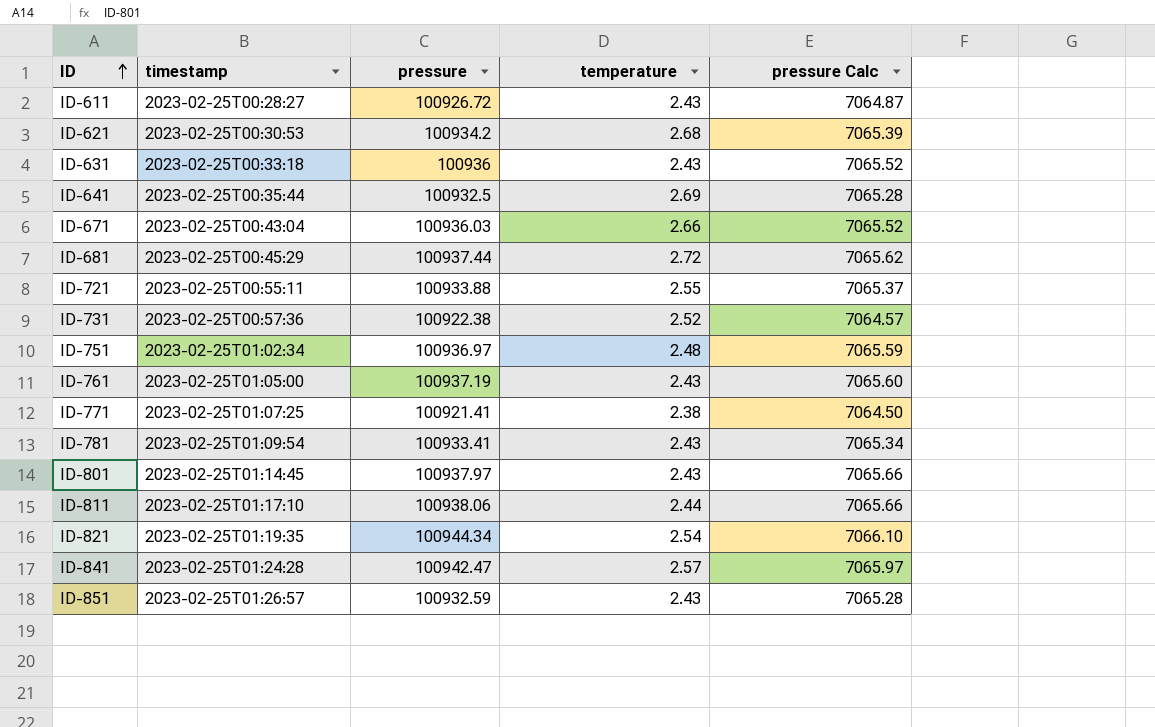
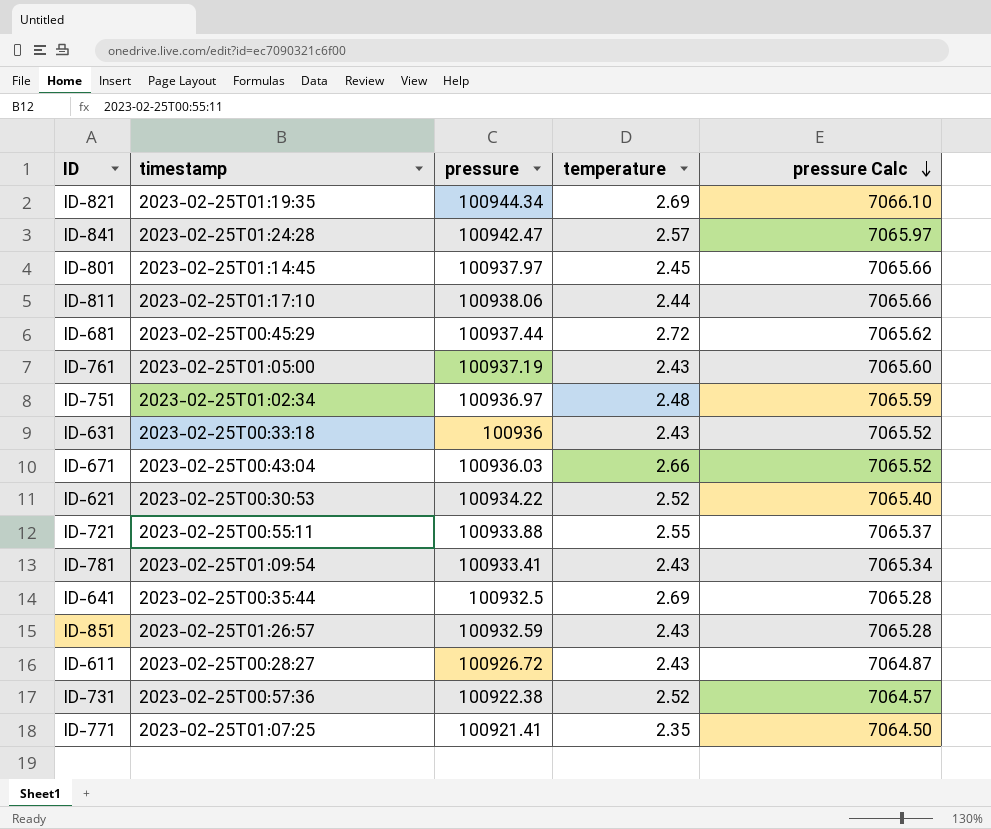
row order: ID ascending -> pressure Calc descending
ID-821 | temperature: 2.54 -> 2.69
ID-801 | temperature: 2.43 -> 2.45
ID-621 | pressure: 100934.2 -> 100934.22
ID-621 | temperature: 2.68 -> 2.52
ID-621 | pressure Calc: 7065.39 -> 7065.40
ID-771 | temperature: 2.38 -> 2.35

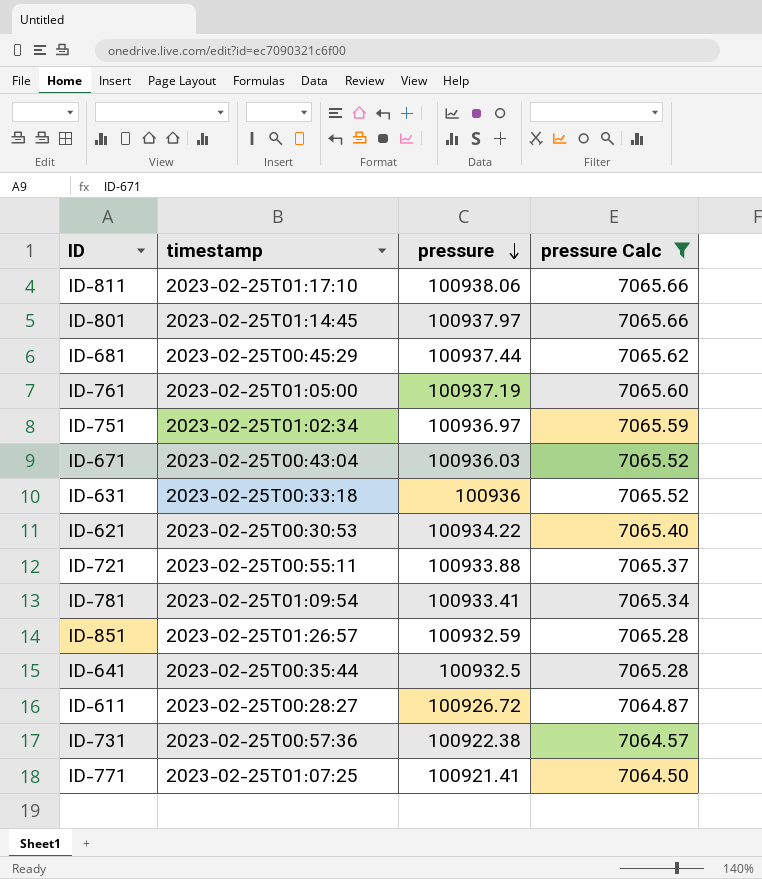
filter: none -> pressure Calc <= 7065.66
row order: pressure Calc descending -> pressure descending
column temperature | position: 4 -> none

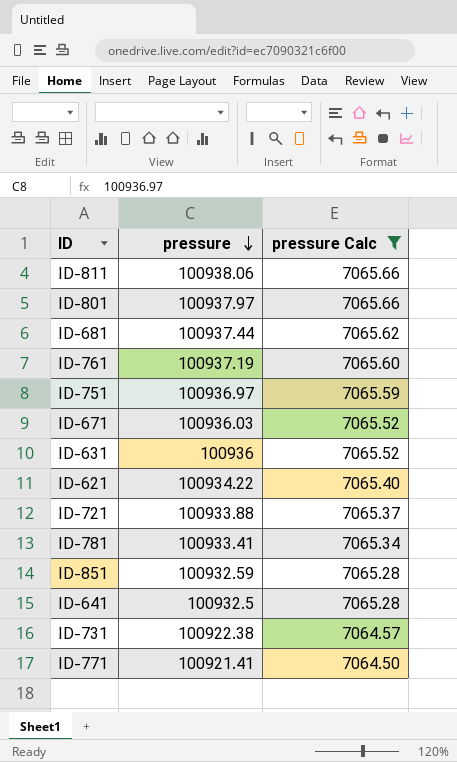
column timestamp | position: 2 -> none
row ID-611: 2023-02-25T00:28:27 | 100926.72 | 7064.87 -> none

